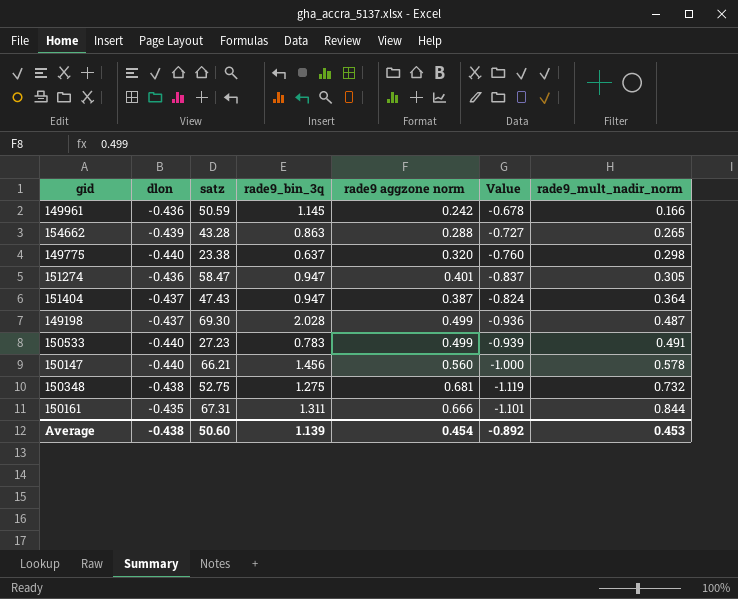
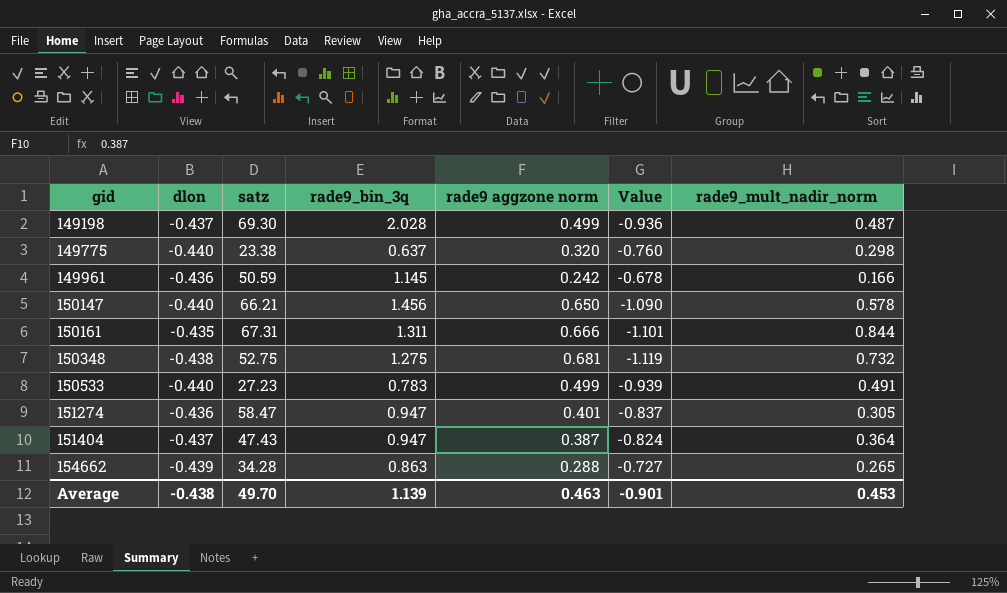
row order: rade9_mult_nadir_norm ascending -> gid ascending
150147 | rade9 aggzone norm: 0.560 -> 0.650
150147 | Value: -1.000 -> -1.090
154662 | satz: 43.28 -> 34.28
Average | satz: 50.60 -> 49.70
Average | rade9 aggzone norm: 0.454 -> 0.463
Average | Value: -0.892 -> -0.901

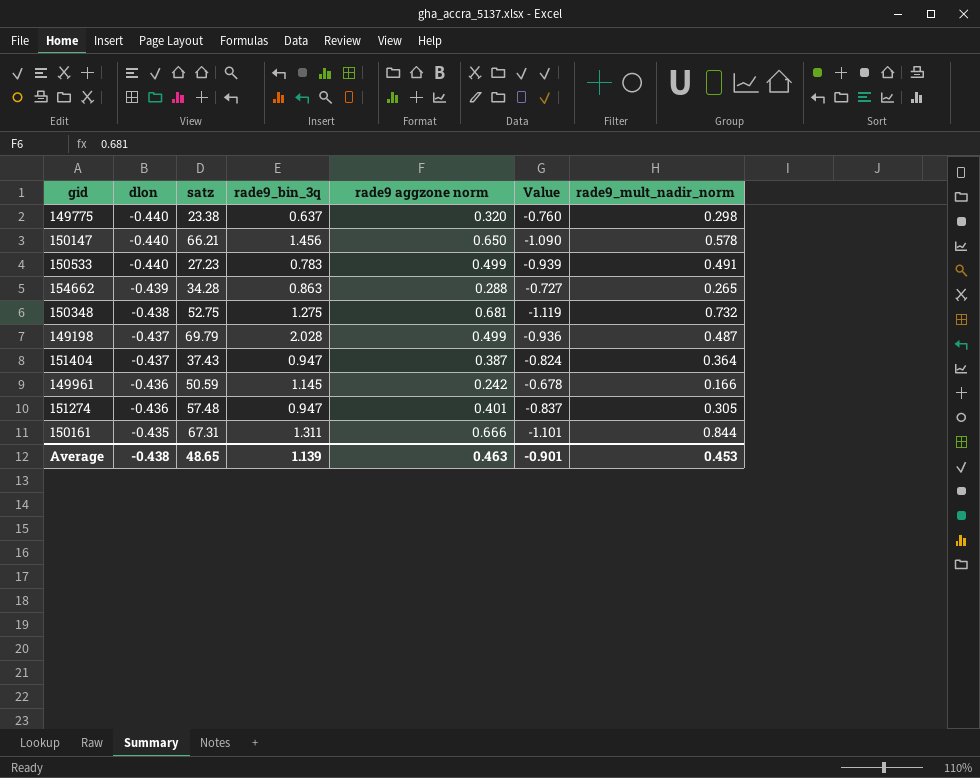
row order: gid ascending -> dlon ascending
149198 | satz: 69.30 -> 69.79
151404 | satz: 47.43 -> 37.43
151274 | satz: 58.47 -> 57.48
Average | satz: 49.70 -> 48.65

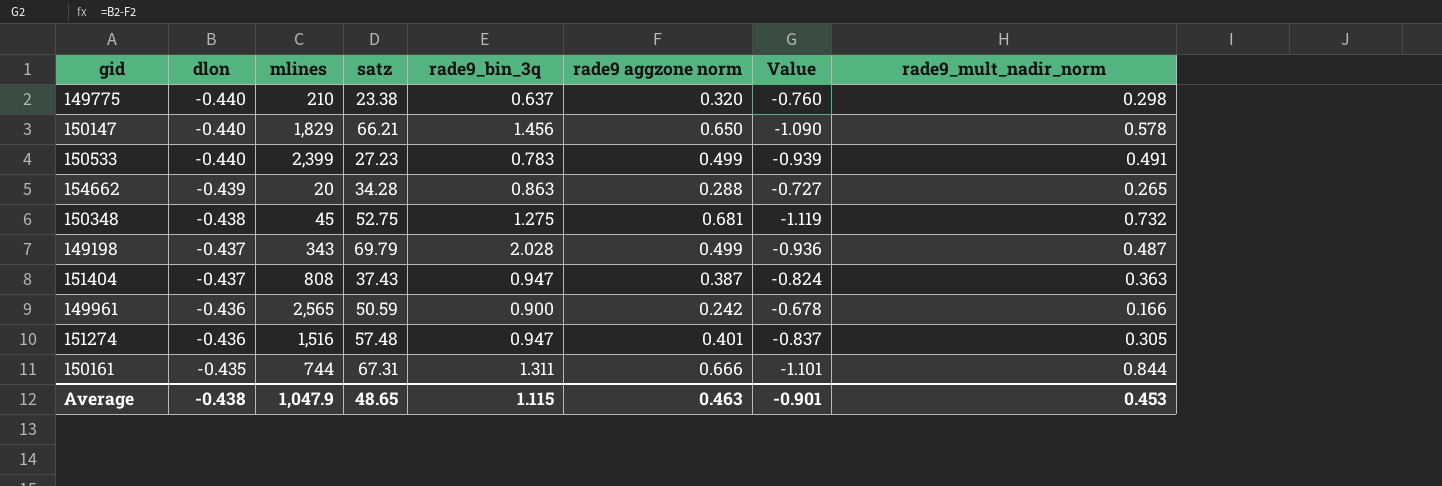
column mlines | position: none -> 3
151404 | rade9_mult_nadir_norm: 0.364 -> 0.363
149961 | rade9_bin_3q: 1.145 -> 0.900
Average | rade9_bin_3q: 1.139 -> 1.115

